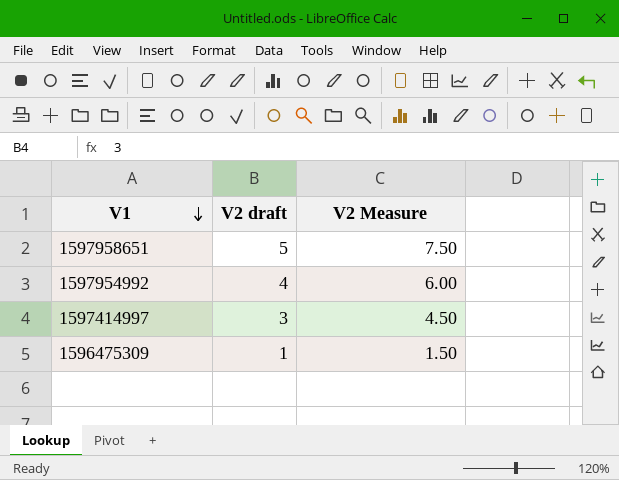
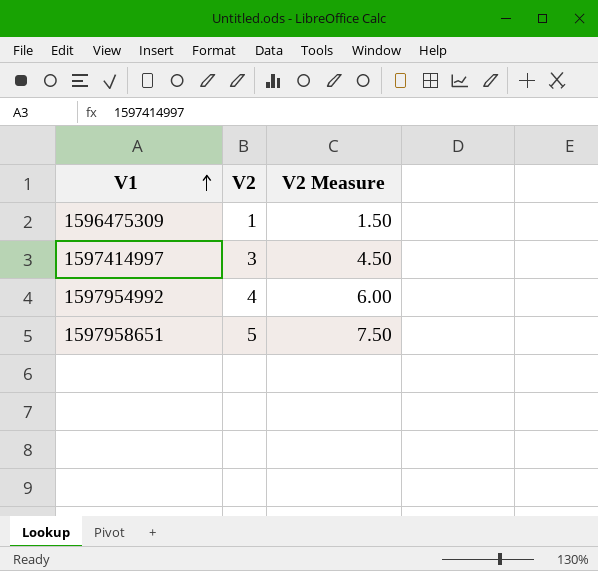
row order: V1 descending -> V1 ascending
column name: V2 draft -> V2

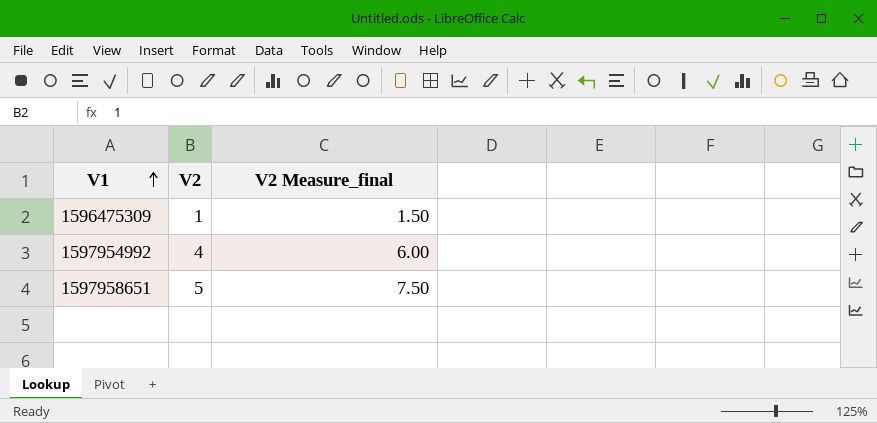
column name: V2 Measure -> V2 Measure_final
row 1597414997: 3 | 4.50 -> none

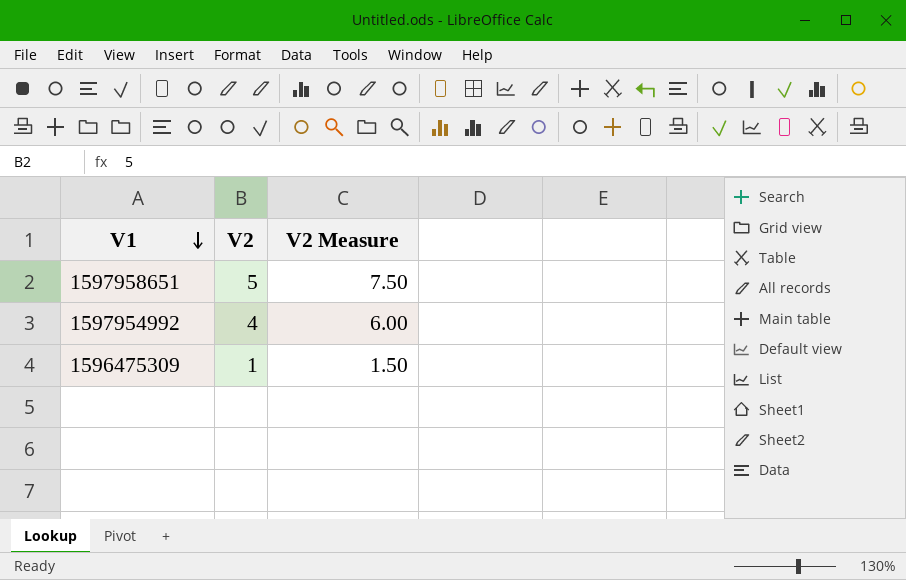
row order: V1 ascending -> V1 descending
column name: V2 Measure_final -> V2 Measure

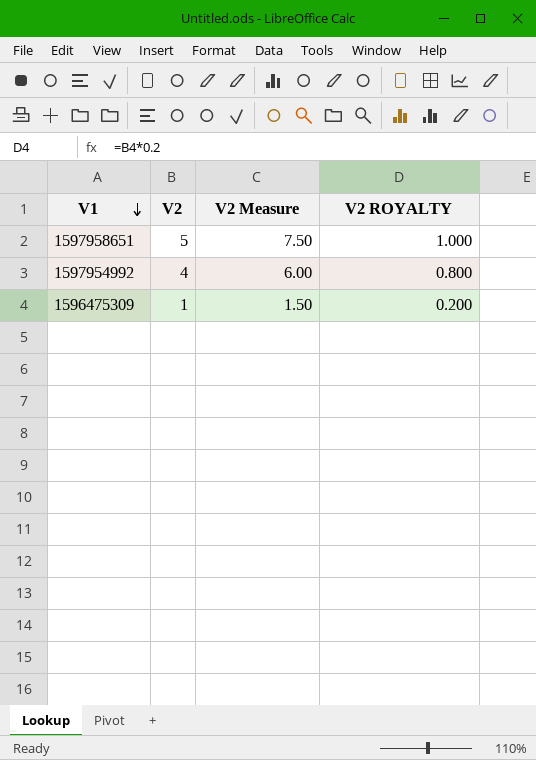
column V2 ROYALTY | formula: none -> [V2] * 0.2

